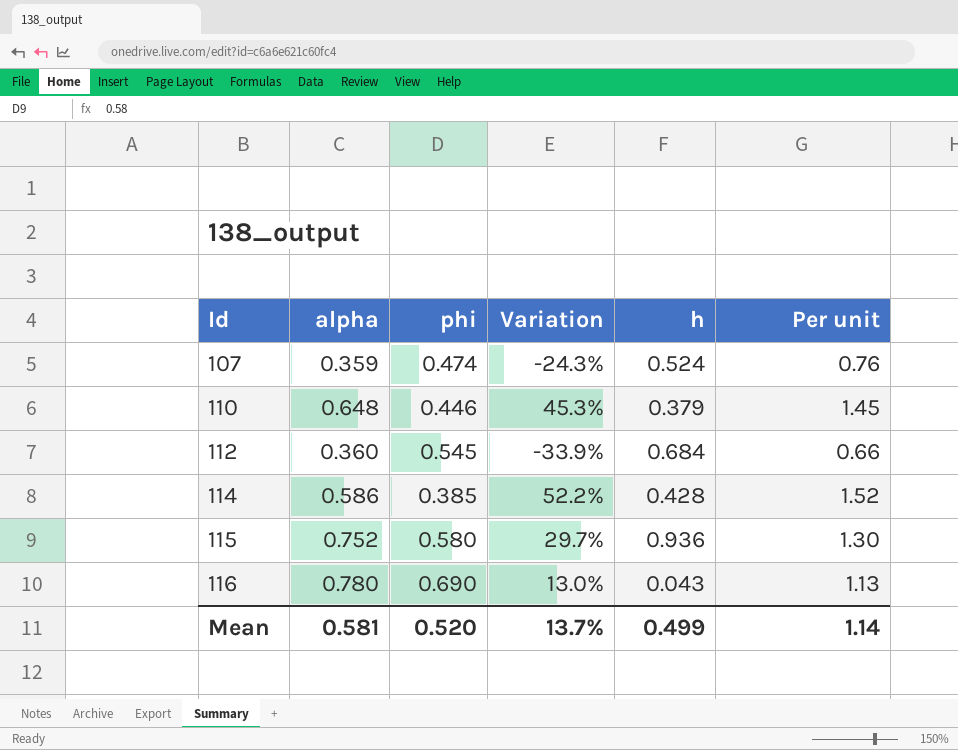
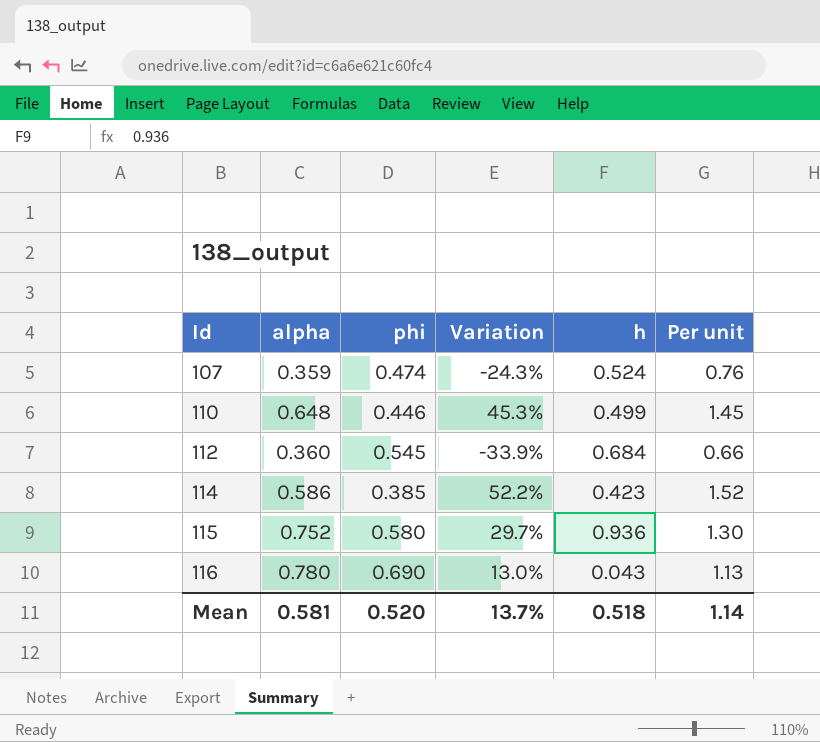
110 | h: 0.379 -> 0.499
114 | h: 0.428 -> 0.423
Mean | h: 0.499 -> 0.518

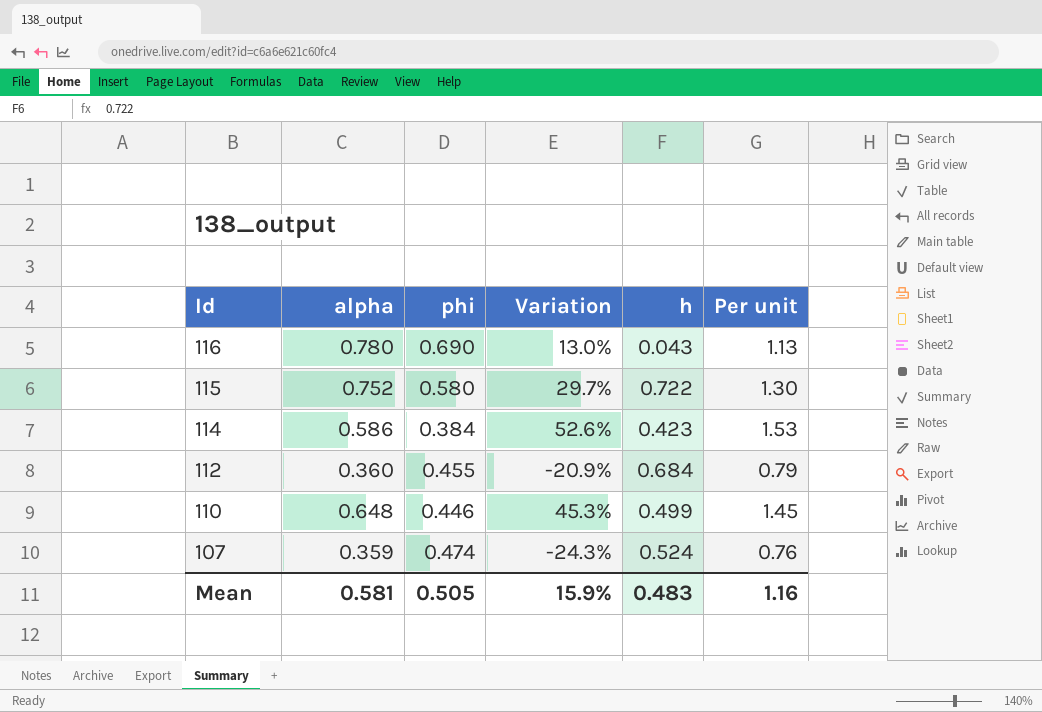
row order: Id ascending -> Id descending
115 | h: 0.936 -> 0.722
114 | phi: 0.385 -> 0.384
114 | Variation: 52.2% -> 52.6%
114 | Per unit: 1.52 -> 1.53
112 | phi: 0.545 -> 0.455
112 | Variation: -33.9% -> -20.9%
112 | Per unit: 0.66 -> 0.79
Mean | phi: 0.520 -> 0.505
Mean | Variation: 13.7% -> 15.9%
Mean | h: 0.518 -> 0.483
Mean | Per unit: 1.14 -> 1.16

